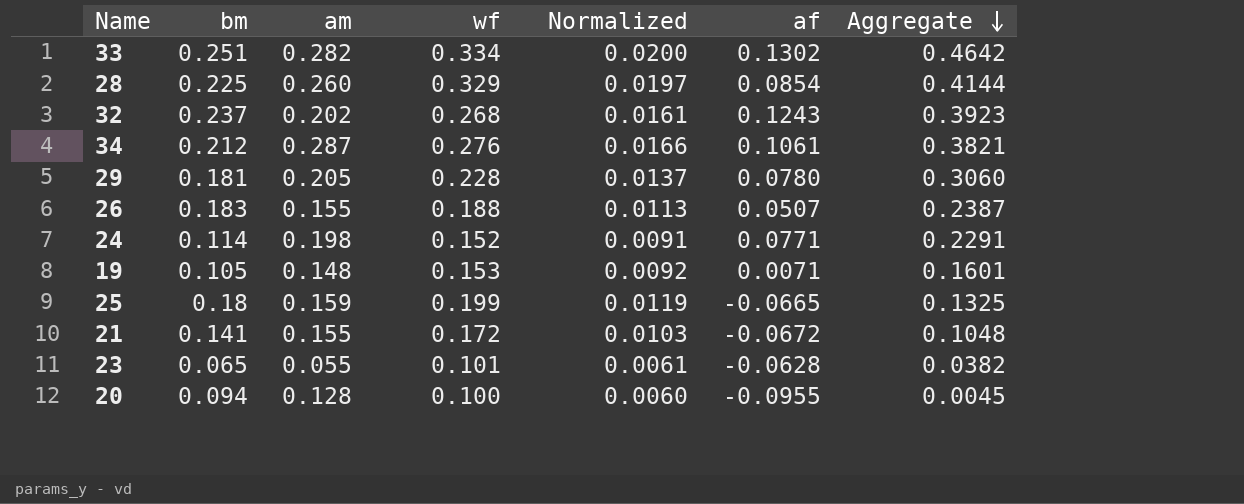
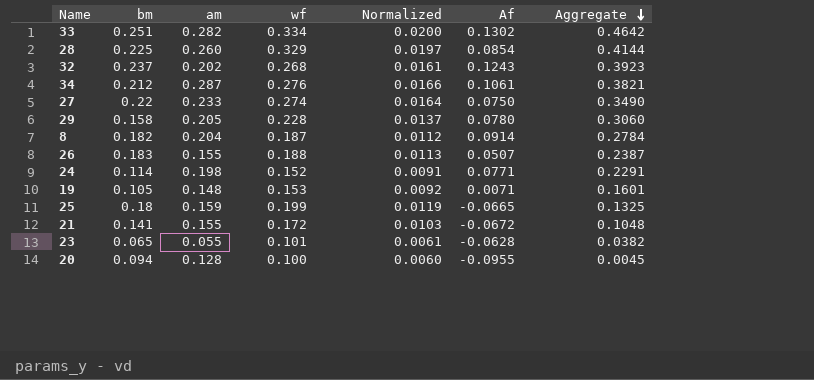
column name: af -> Af
row 27: none -> 0.22 | 0.233 | 0.274 | 0.0164 | 0.0750 | 0.3490
29 | bm: 0.181 -> 0.158
row 8: none -> 0.182 | 0.204 | 0.187 | 0.0112 | 0.0914 | 0.2784

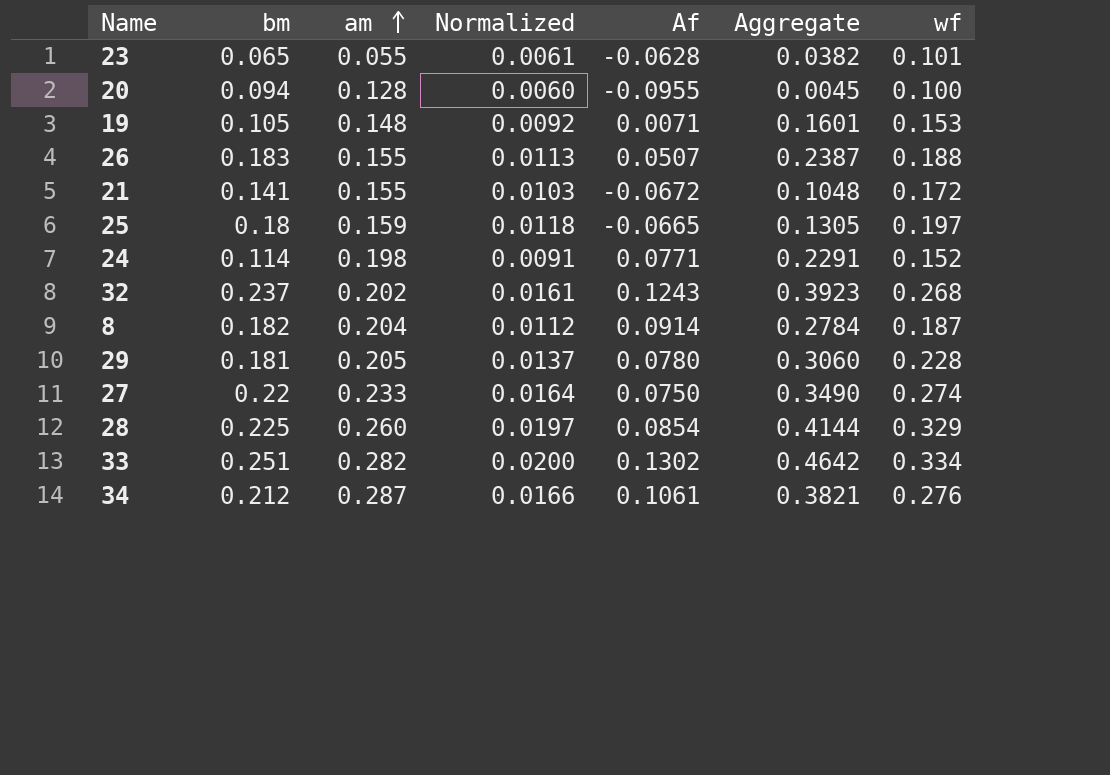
row order: Aggregate descending -> am ascending
column wf | position: 4 -> 7
25 | Normalized: 0.0119 -> 0.0118
25 | Aggregate: 0.1325 -> 0.1305
25 | wf: 0.199 -> 0.197
29 | bm: 0.158 -> 0.181

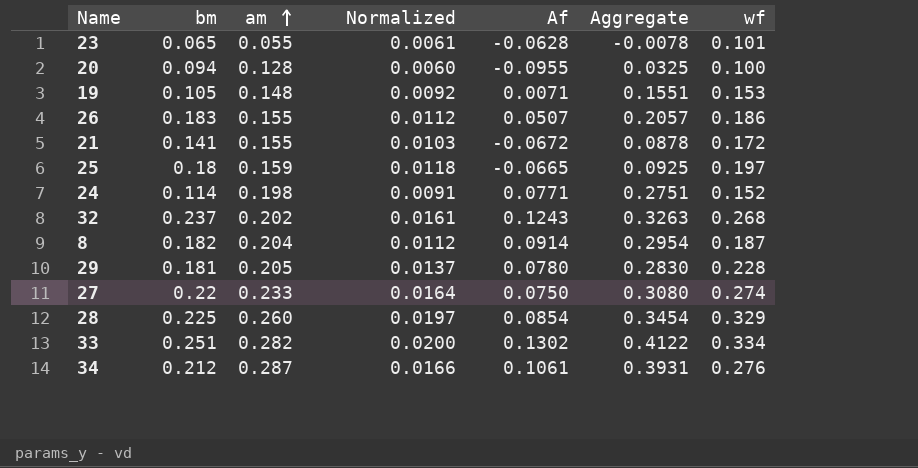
column Aggregate | formula: [Af] + [wf] -> [am] + [Af]
26 | Normalized: 0.0113 -> 0.0112
26 | wf: 0.188 -> 0.186

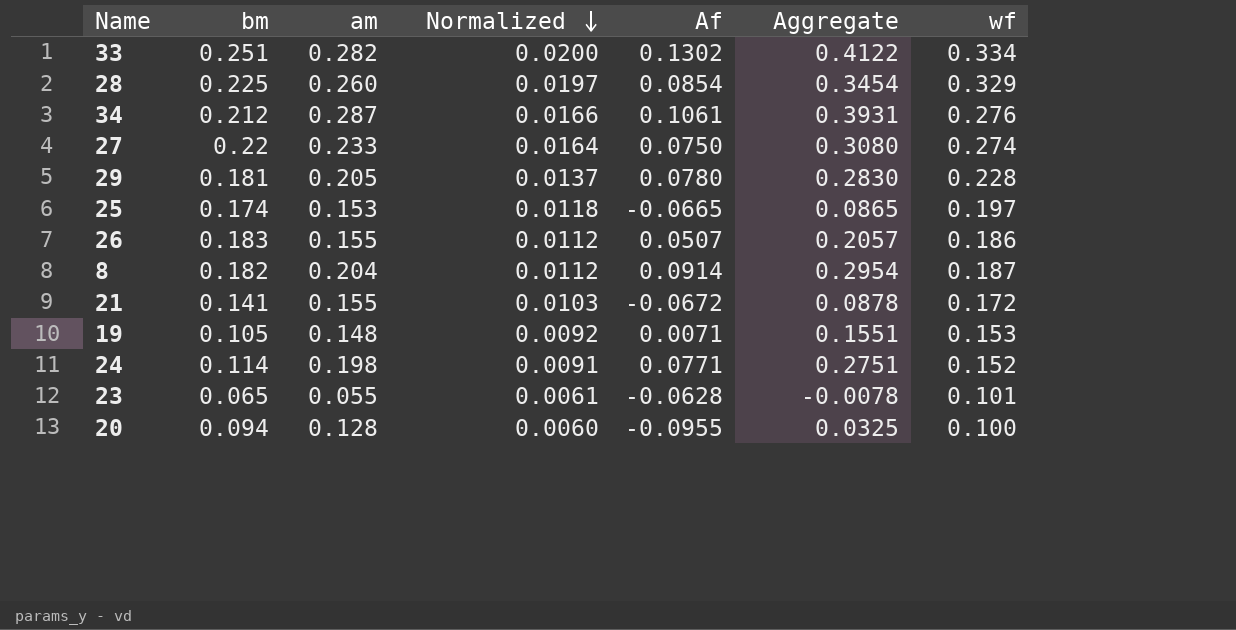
row order: am ascending -> Normalized descending
row 32: 0.237 | 0.202 | 0.0161 | 0.1243 | 0.3263 | 0.268 -> none
25 | bm: 0.18 -> 0.174
25 | am: 0.159 -> 0.153
25 | Aggregate: 0.0925 -> 0.0865

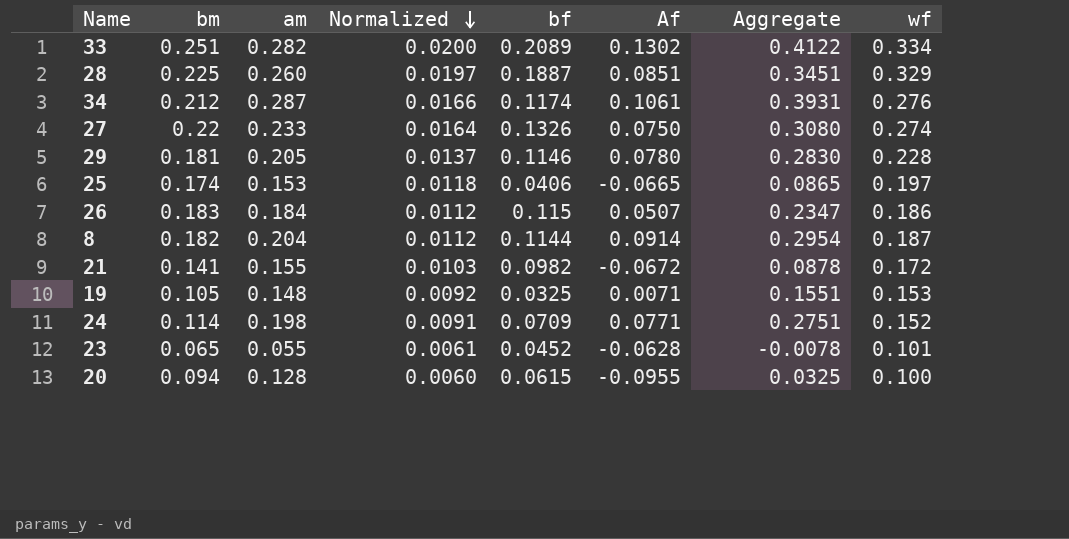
column bf | position: none -> 5
28 | Af: 0.0854 -> 0.0851
28 | Aggregate: 0.3454 -> 0.3451
26 | am: 0.155 -> 0.184
26 | Aggregate: 0.2057 -> 0.2347

